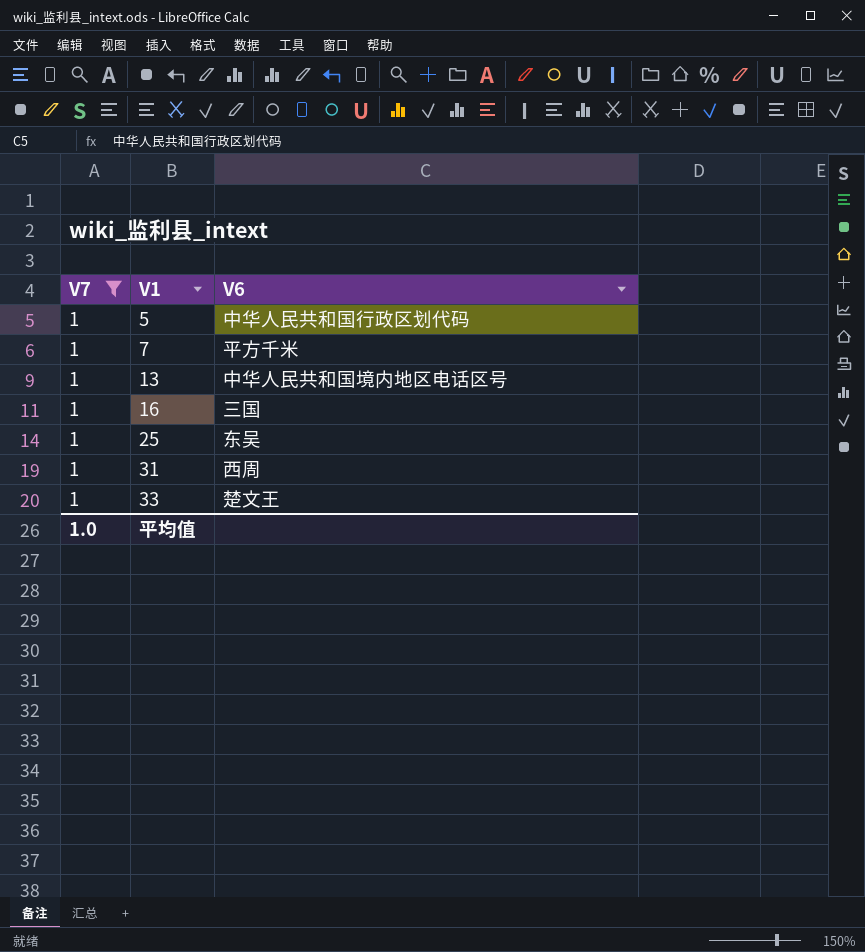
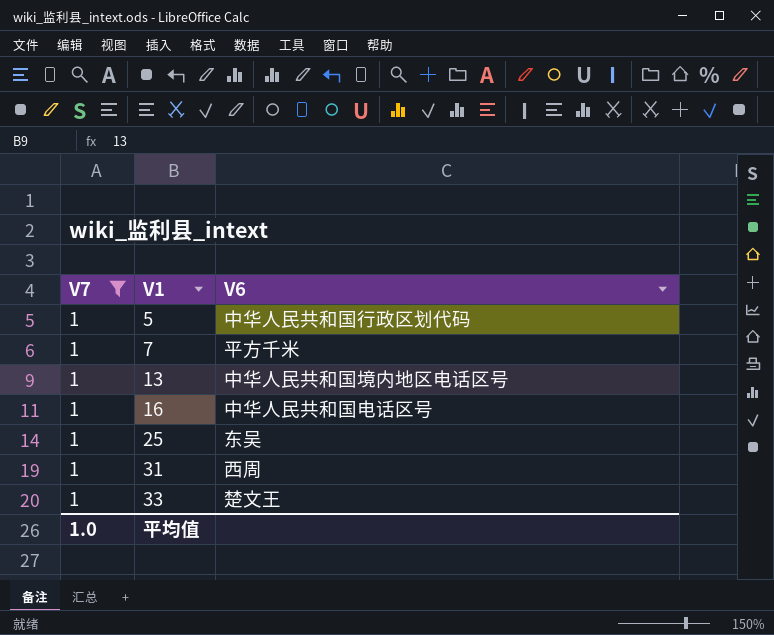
16 | V6: 三国 -> 中华人民共和国电话区号

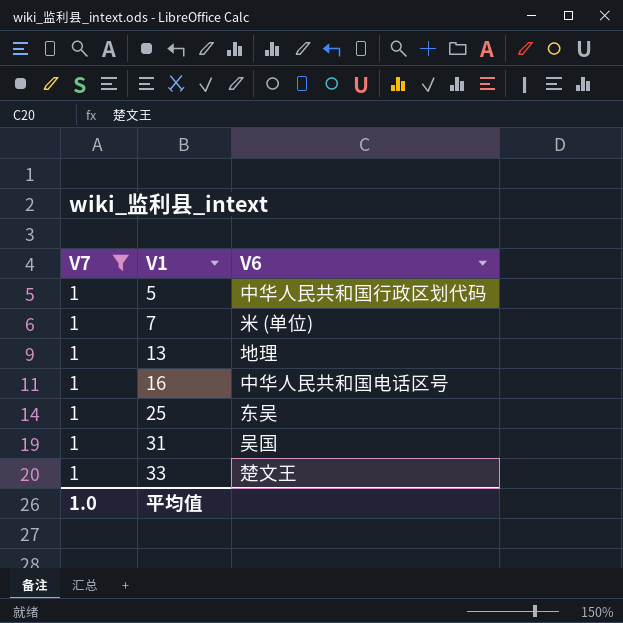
7 | V6: 平方千米 -> 米 (单位)
13 | V6: 中华人民共和国境内地区电话区号 -> 地理
31 | V6: 西周 -> 吴国

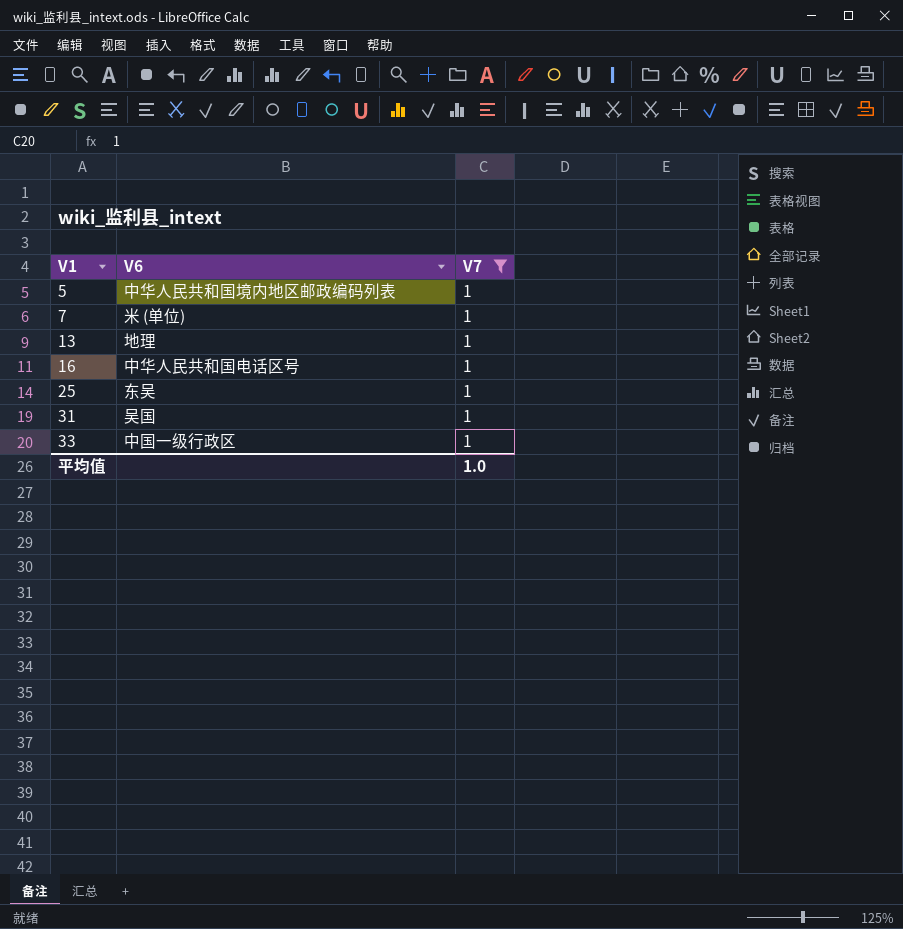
column V7 | position: 1 -> 3
5 | V6: 中华人民共和国行政区划代码 -> 中华人民共和国境内地区邮政编码列表
33 | V6: 楚文王 -> 中国一级行政区

